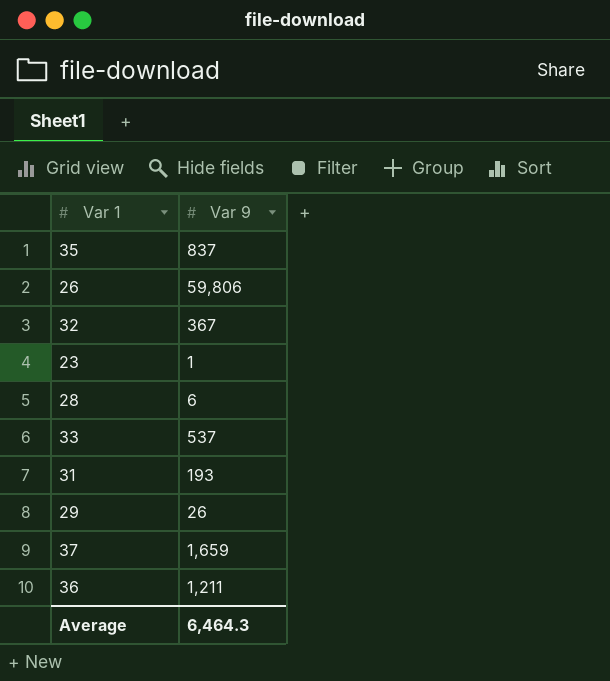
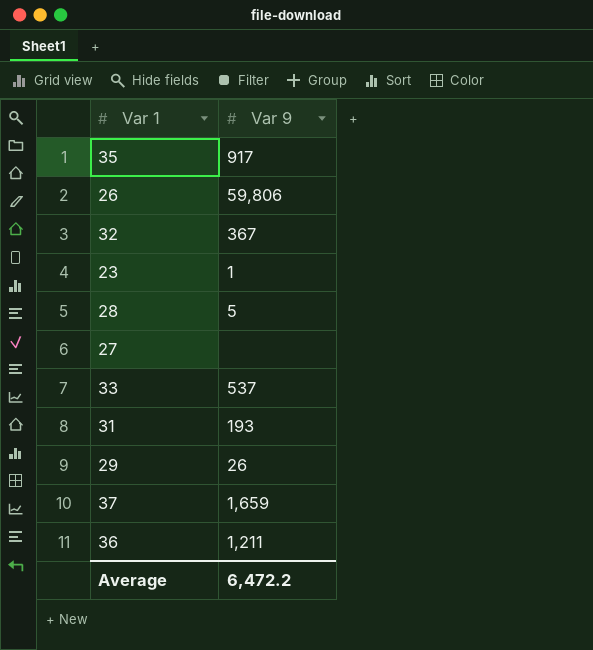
35 | Var 9: 837 -> 917
28 | Var 9: 6 -> 5
row 27: none -> none
Average | Var 9: 6,464.3 -> 6,472.2

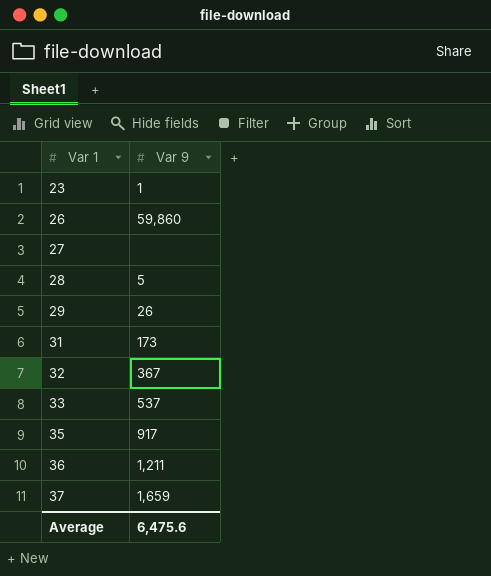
row order: none -> Var 1 ascending
26 | Var 9: 59,806 -> 59,860
31 | Var 9: 193 -> 173
Average | Var 9: 6,472.2 -> 6,475.6

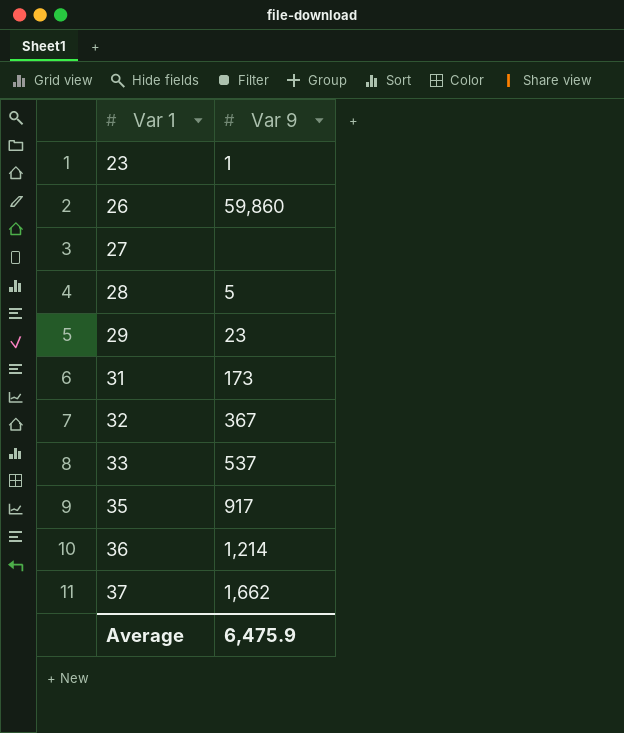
29 | Var 9: 26 -> 23
36 | Var 9: 1,211 -> 1,214
37 | Var 9: 1,659 -> 1,662
Average | Var 9: 6,475.6 -> 6,475.9

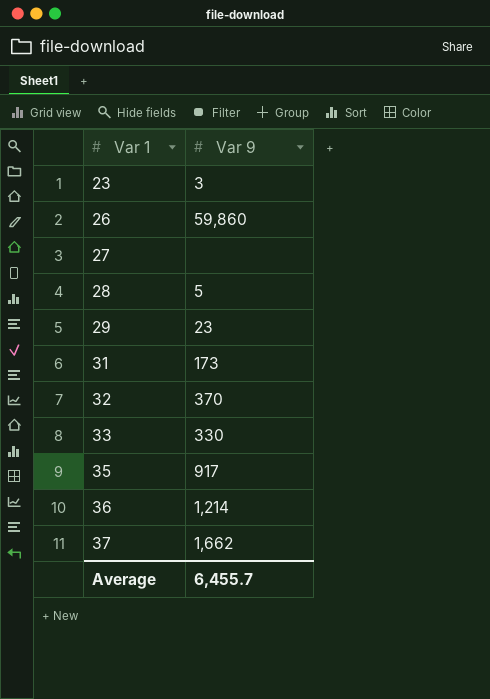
23 | Var 9: 1 -> 3
32 | Var 9: 367 -> 370
33 | Var 9: 537 -> 330
Average | Var 9: 6,475.9 -> 6,455.7

